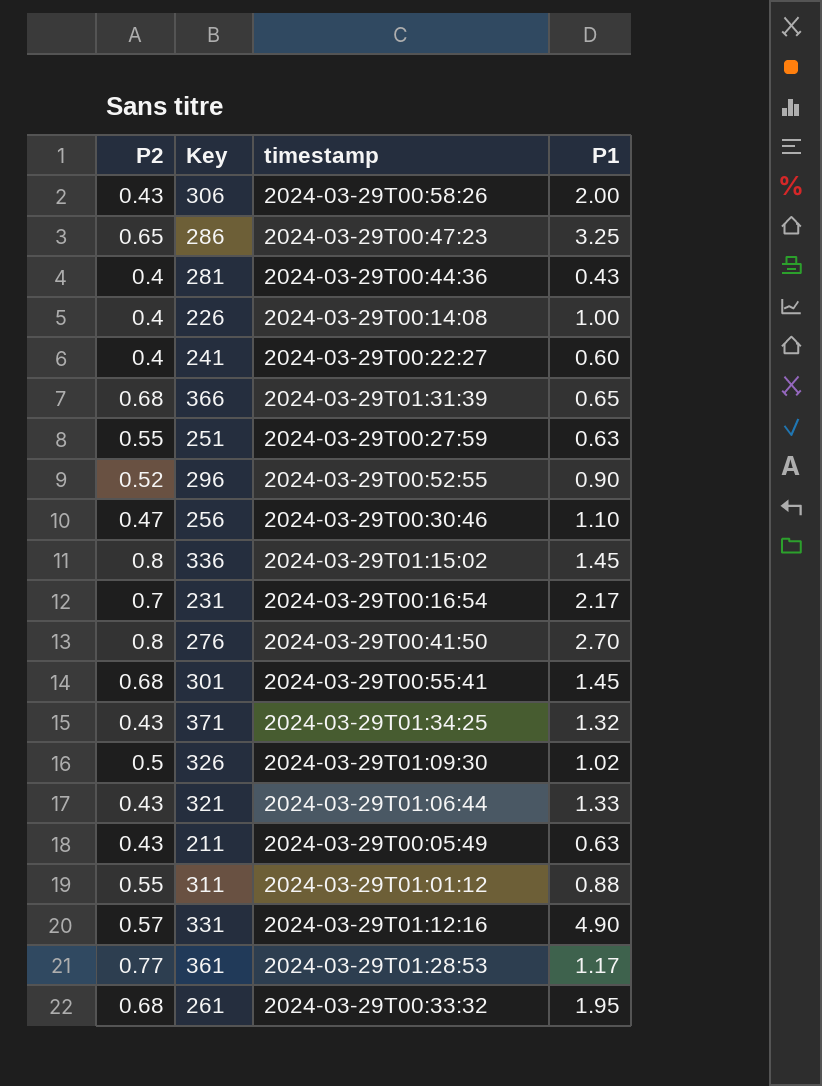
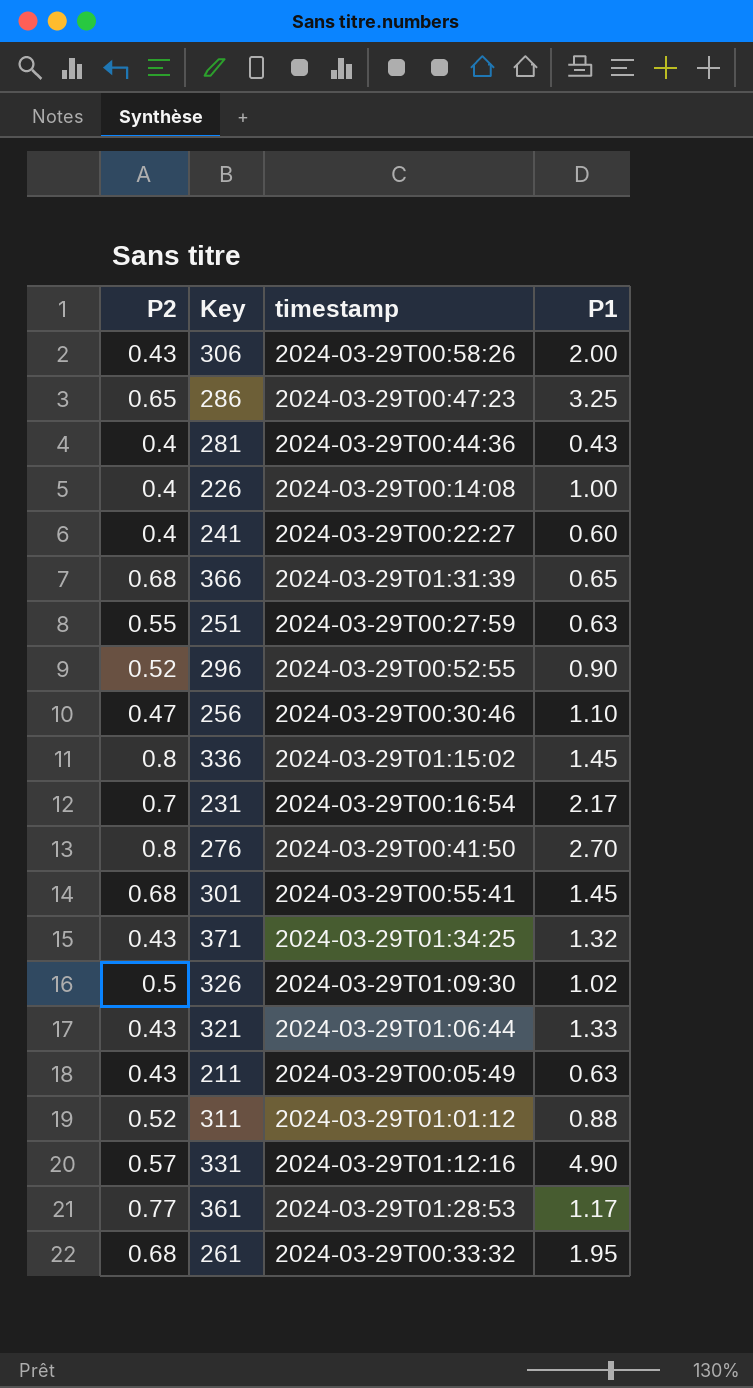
311 | P2: 0.55 -> 0.52

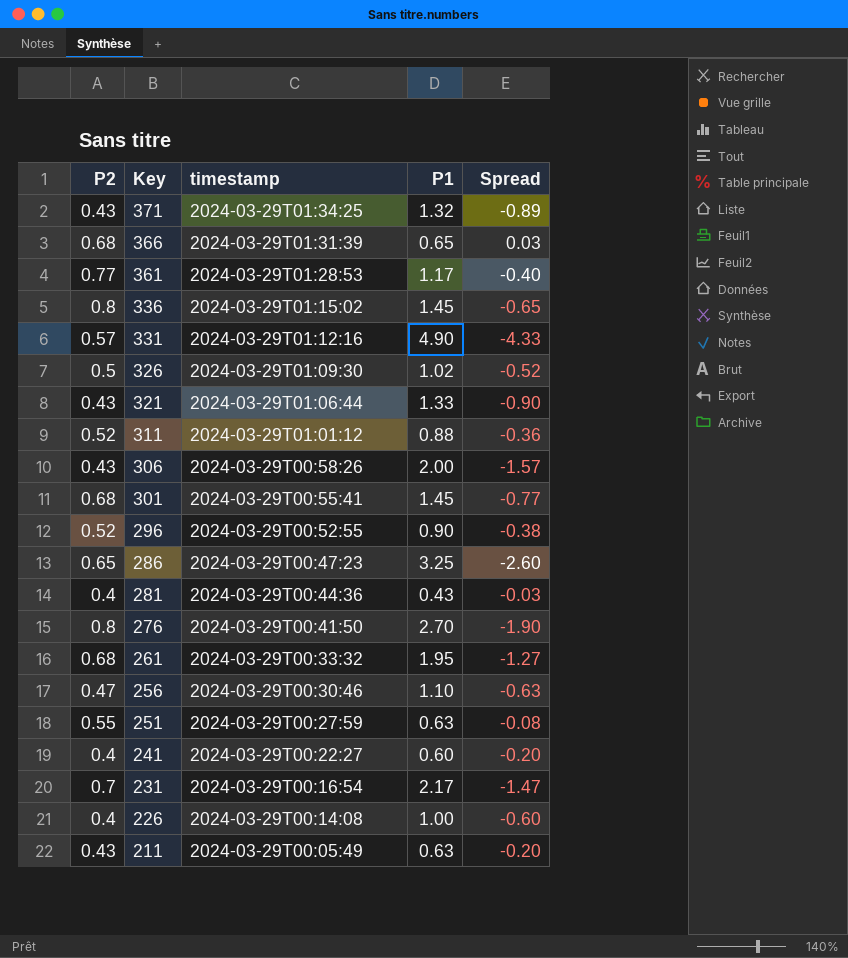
row order: none -> Key descending
column Spread | formula: none -> [P2] - [P1]

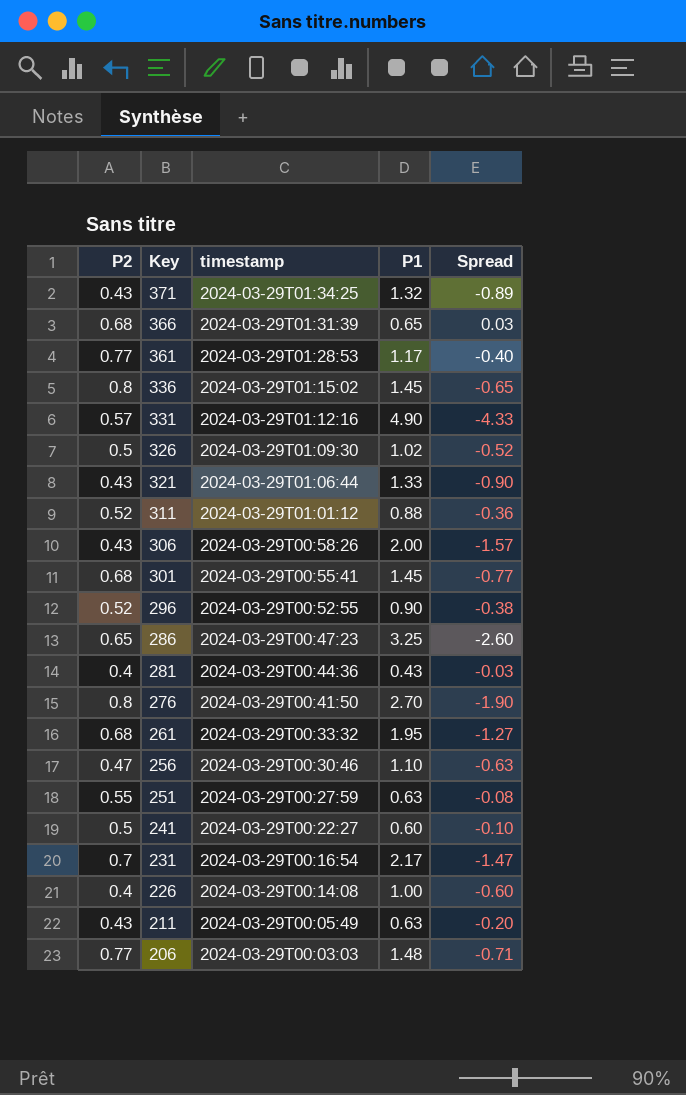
241 | P2: 0.4 -> 0.5
241 | Spread: -0.20 -> -0.10
row 206: none -> 0.77 | 2024-03-29T00:03:03 | 1.48 | -0.71

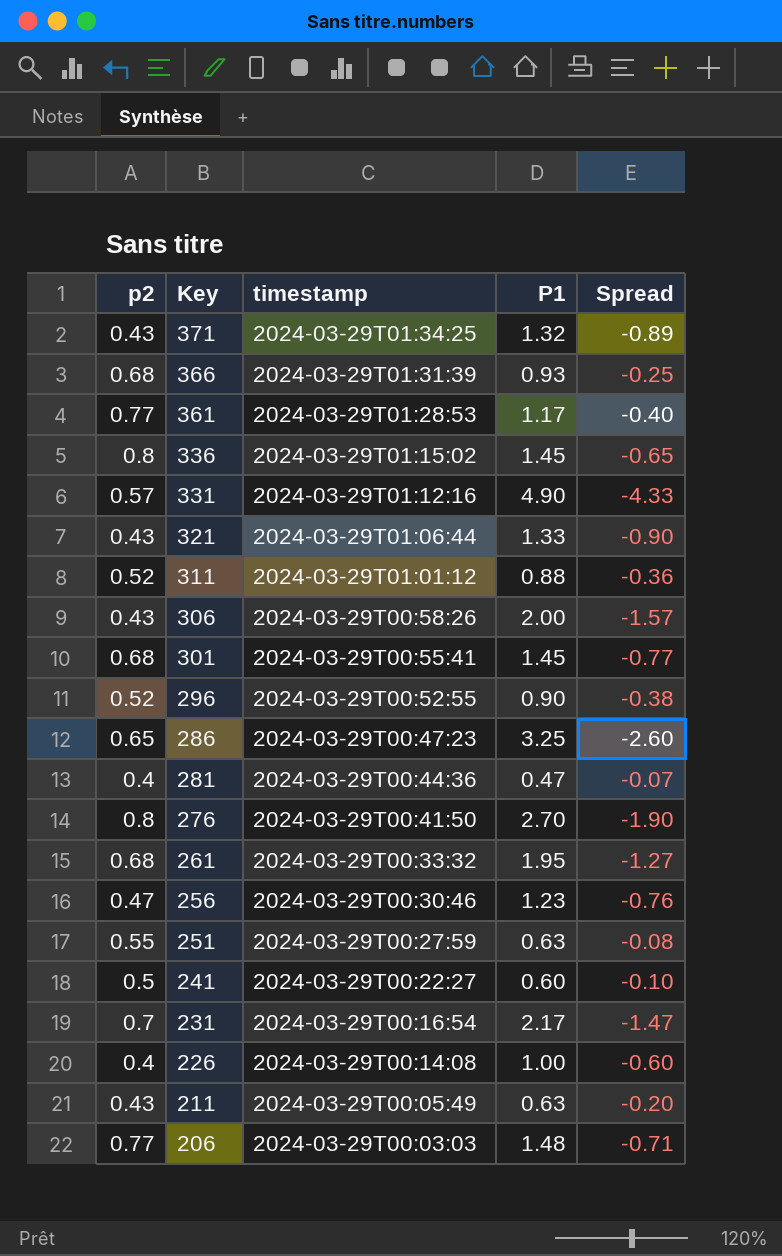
column name: P2 -> p2
row 326: 0.5 | 2024-03-29T01:09:30 | 1.02 | -0.52 -> none
366 | P1: 0.65 -> 0.93
366 | Spread: 0.03 -> -0.25
281 | P1: 0.43 -> 0.47
281 | Spread: -0.03 -> -0.07
256 | P1: 1.10 -> 1.23
256 | Spread: -0.63 -> -0.76

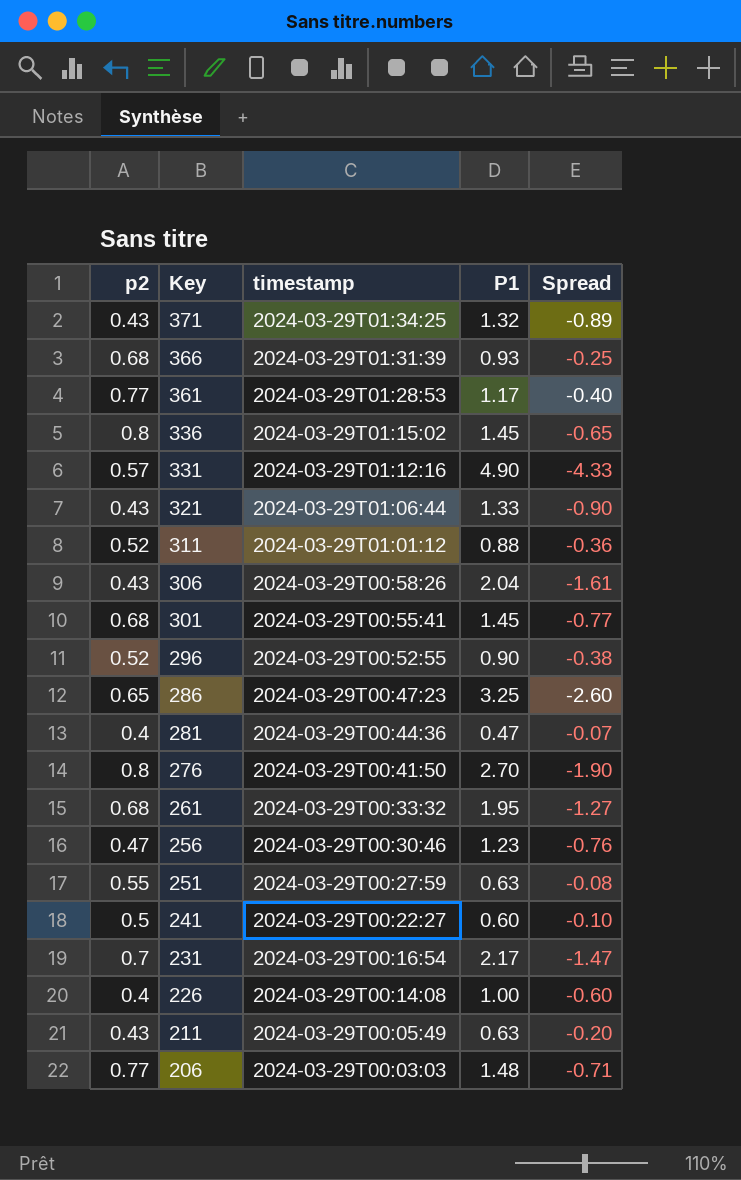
306 | P1: 2.00 -> 2.04
306 | Spread: -1.57 -> -1.61

